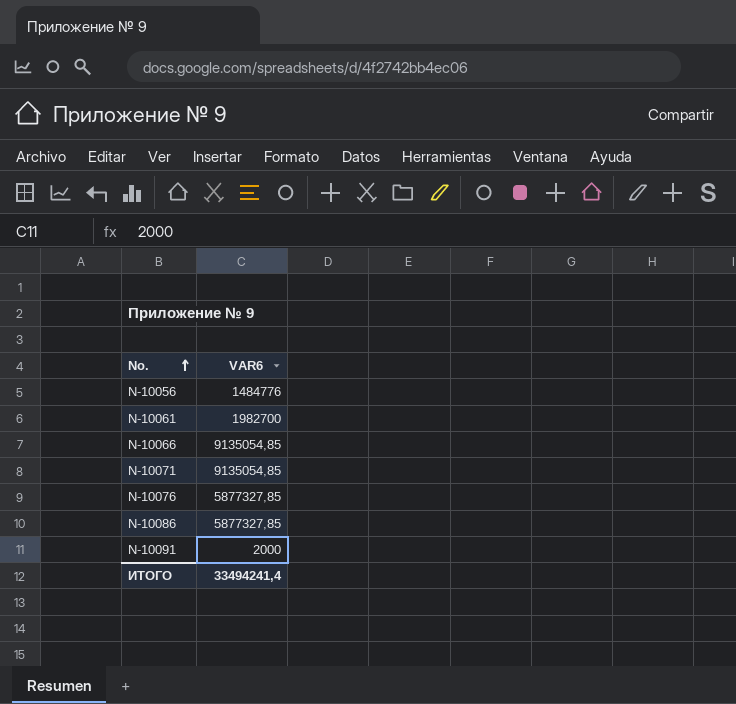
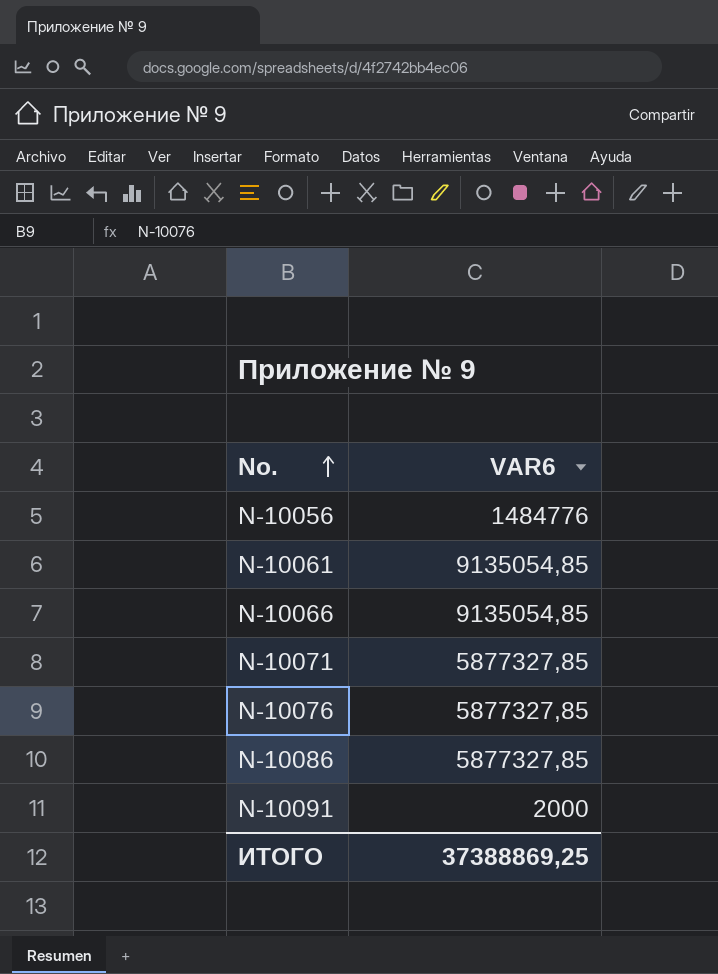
N-10061 | VAR6: 1982700 -> 9135054,85
N-10071 | VAR6: 9135054,85 -> 5877327,85
ИТОГО | VAR6: 33494241,4 -> 37388869,25

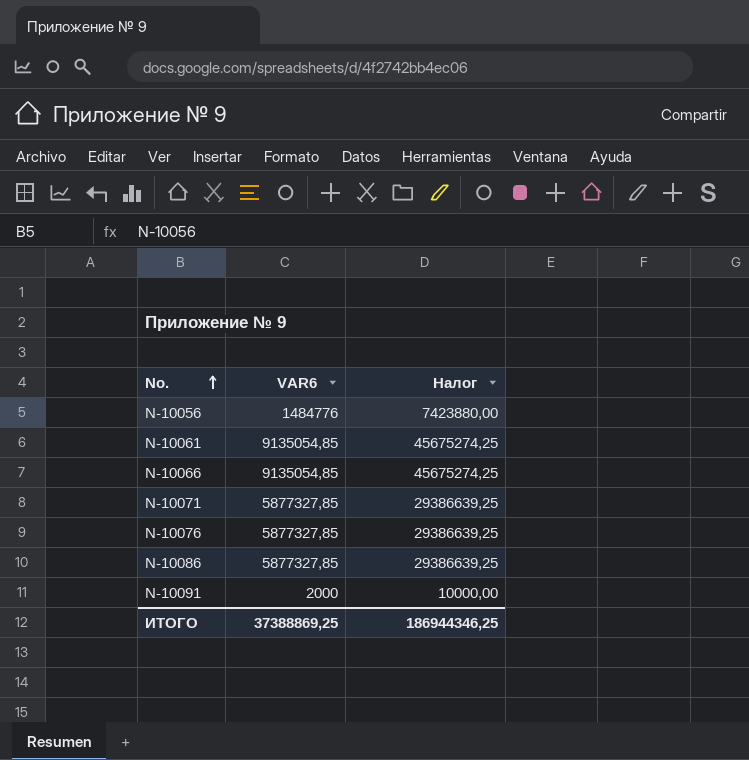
column Налог | formula: none -> [VAR6] * 5

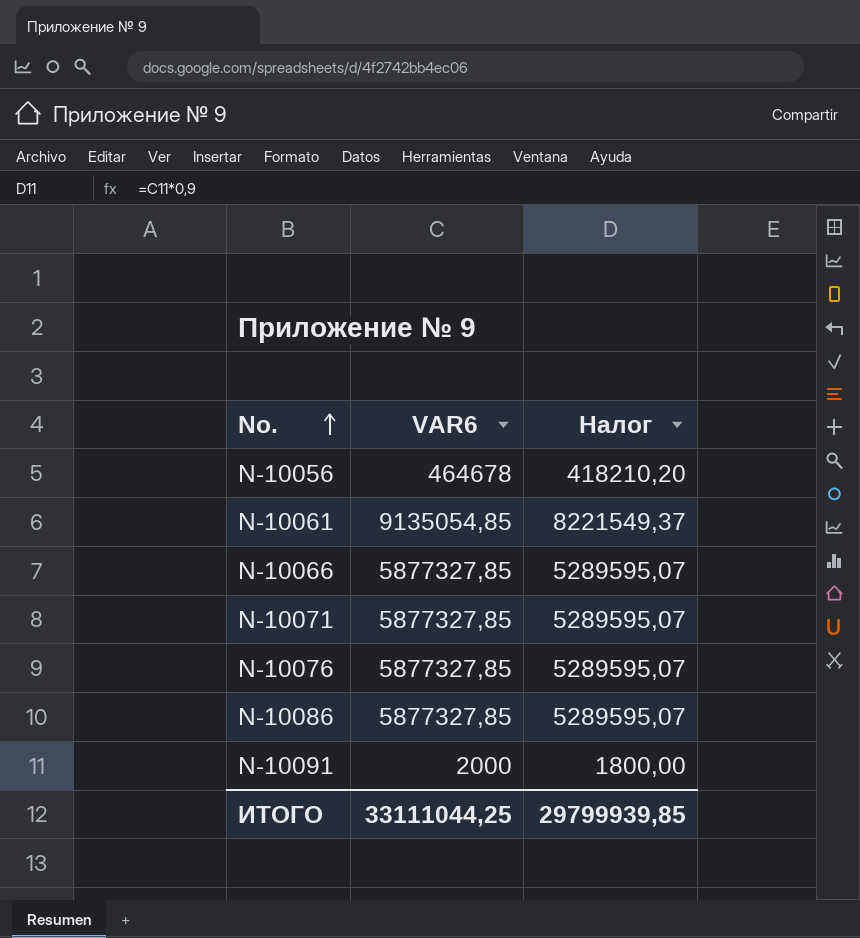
column Налог | formula: [VAR6] * 5 -> [VAR6] * 0,9
N-10056 | VAR6: 1484776 -> 464678
N-10066 | VAR6: 9135054,85 -> 5877327,85
ИТОГО | VAR6: 37388869,25 -> 33111044,25
ИТОГО | Налог: 186944346,25 -> 29799939,85

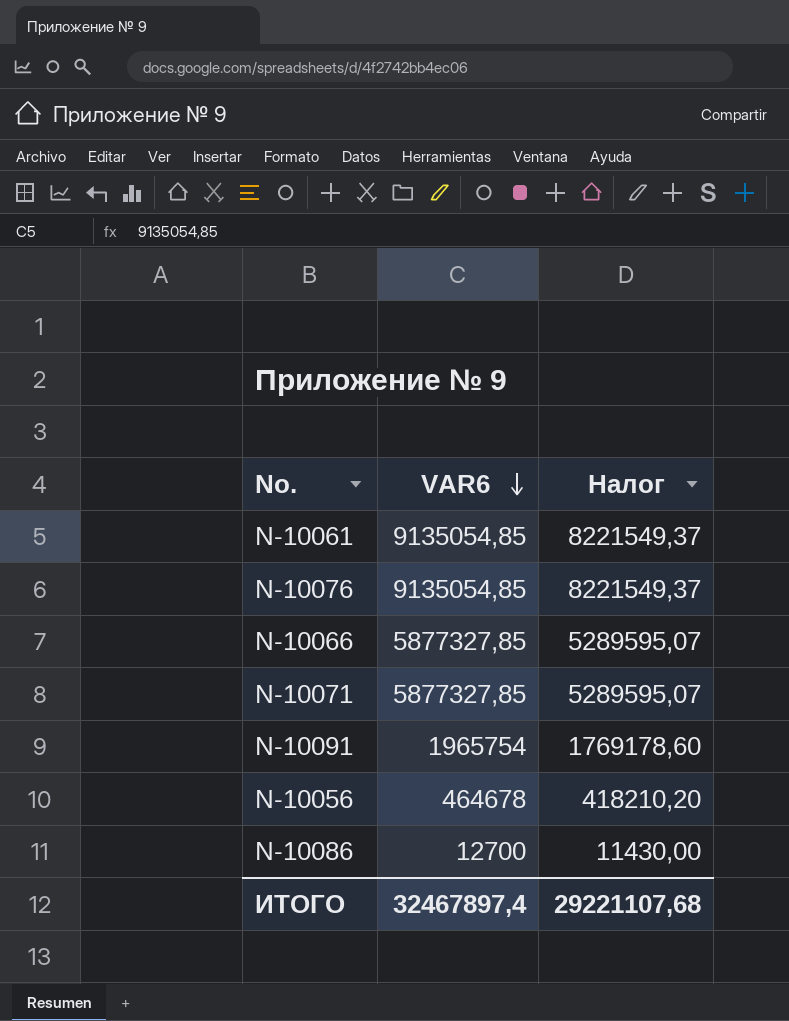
row order: No. ascending -> VAR6 descending
N-10076 | VAR6: 5877327,85 -> 9135054,85
N-10076 | Налог: 5289595,07 -> 8221549,37
N-10091 | VAR6: 2000 -> 1965754
N-10091 | Налог: 1800,00 -> 1769178,60
N-10086 | VAR6: 5877327,85 -> 12700
N-10086 | Налог: 5289595,07 -> 11430,00
ИТОГО | VAR6: 33111044,25 -> 32467897,4
ИТОГО | Налог: 29799939,85 -> 29221107,68

